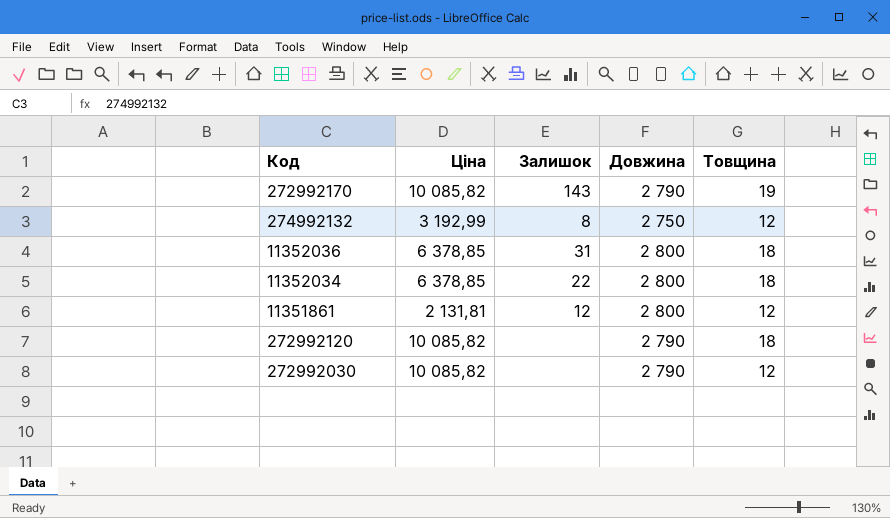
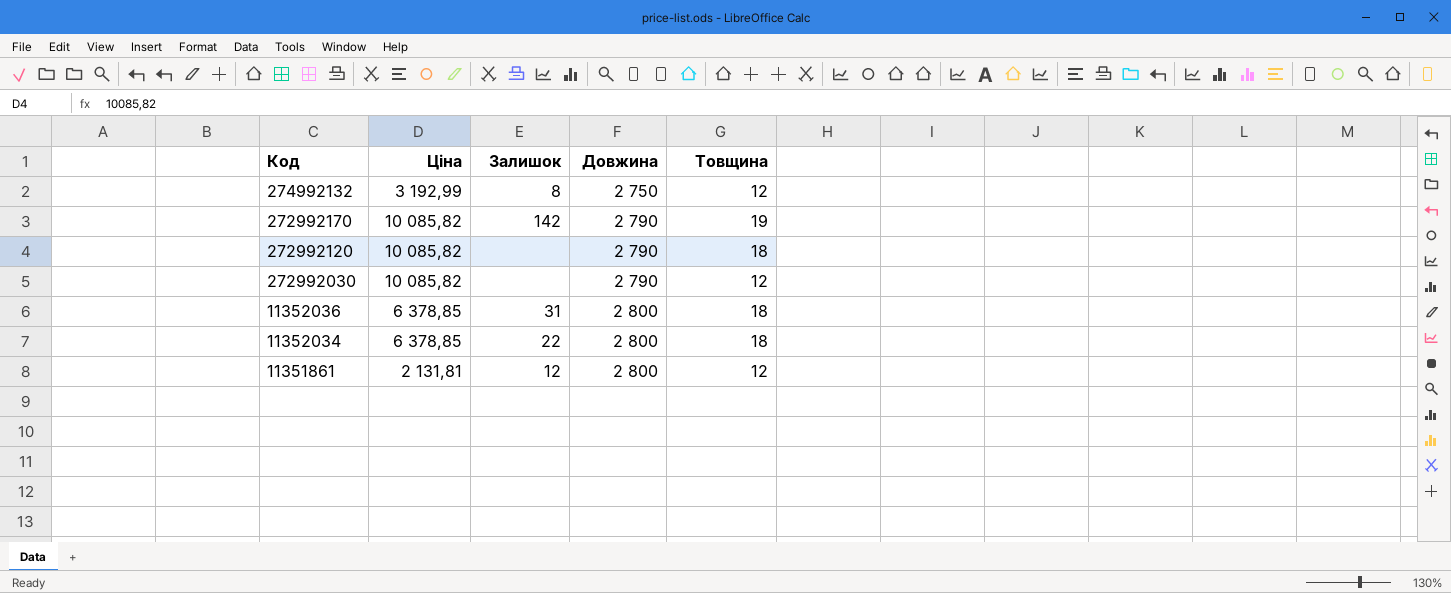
row order: none -> Код descending
272992170 | Залишок: 143 -> 142

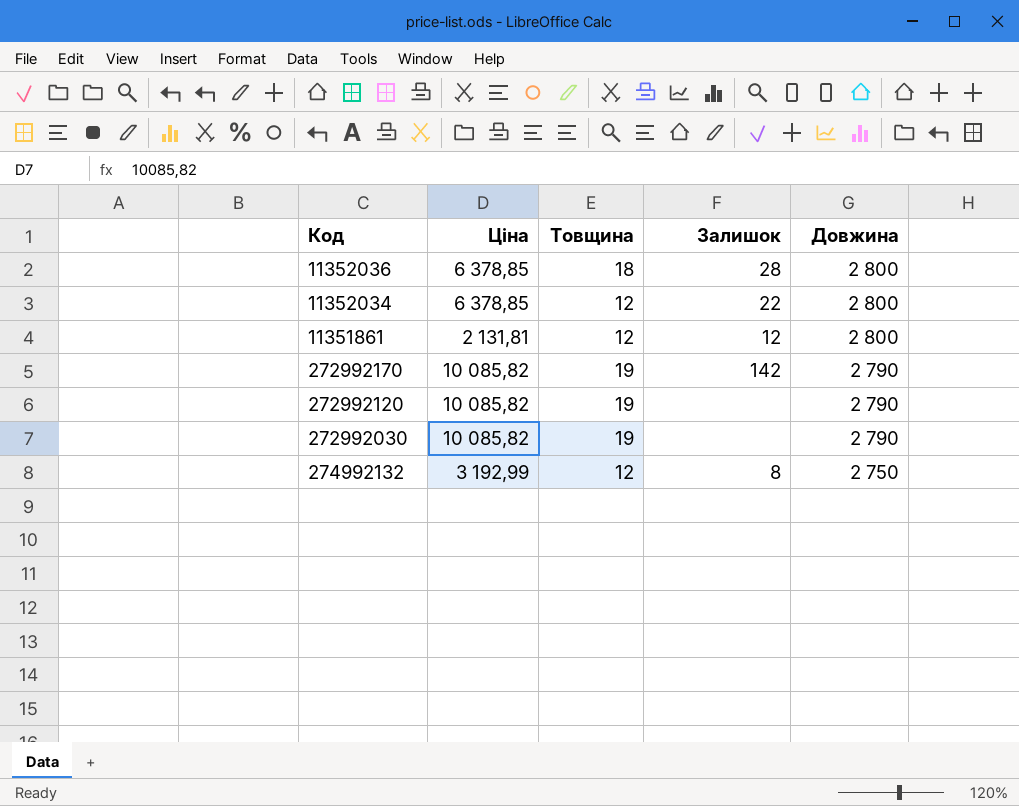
row order: Код descending -> Довжина descending
column Товщина | position: 5 -> 3
11352036 | Залишок: 31 -> 28
11352034 | Товщина: 18 -> 12
272992120 | Товщина: 18 -> 19
272992030 | Товщина: 12 -> 19

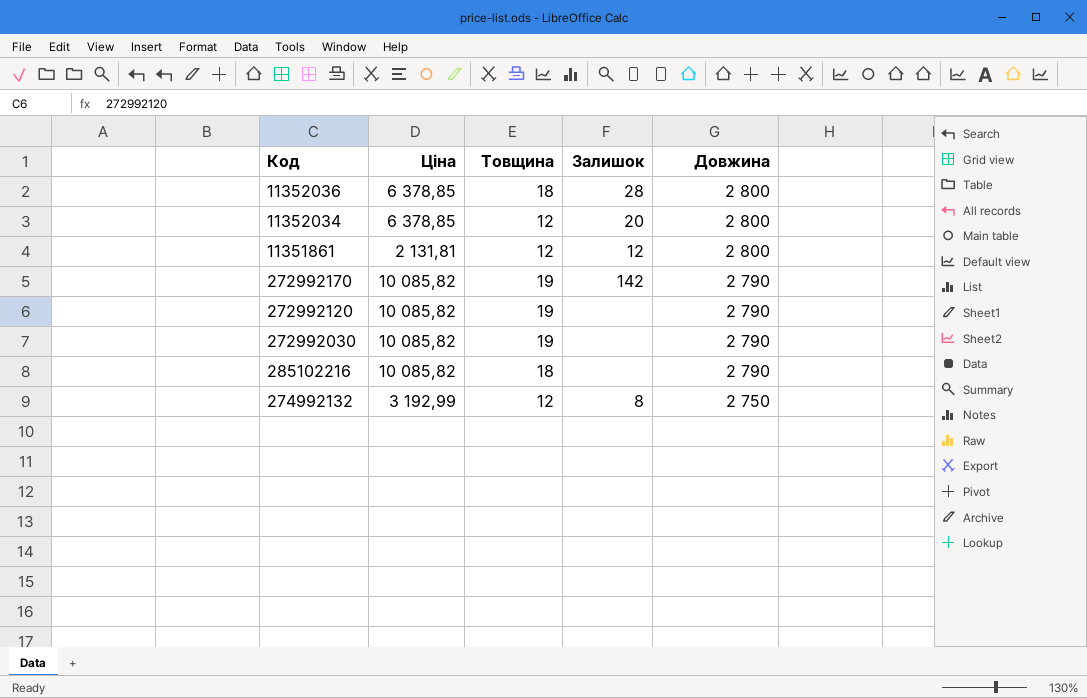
11352034 | Залишок: 22 -> 20
row 285102216: none -> 10 085,82 | 18 | none | 2 790

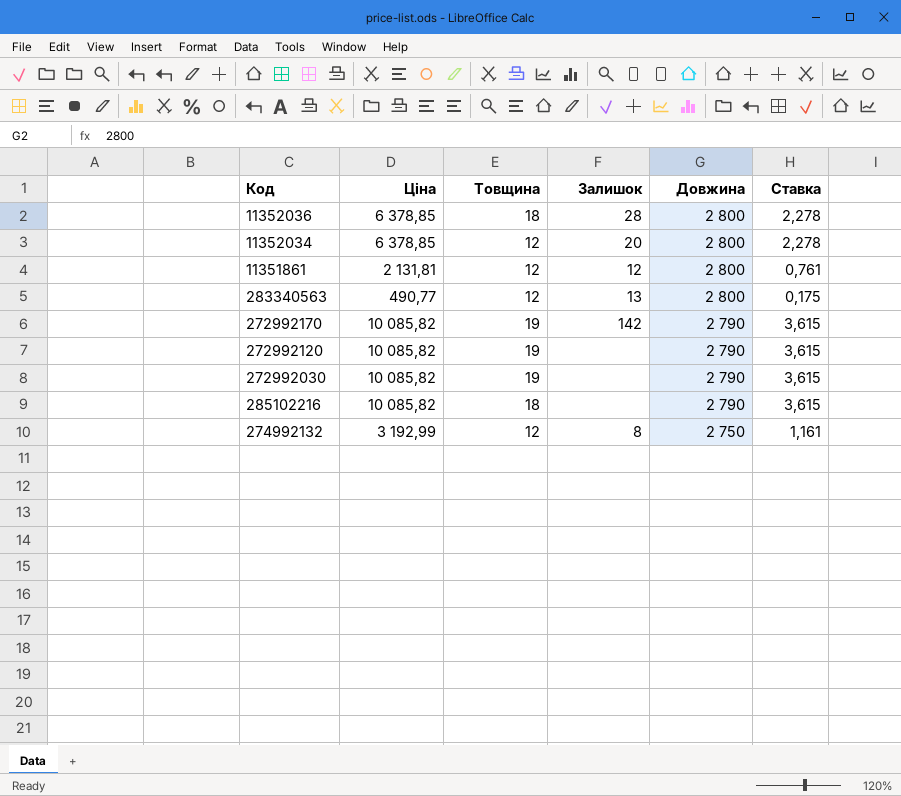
column Ставка | formula: none -> [Ціна] / [Довжина]
row 283340563: none -> 490,77 | 12 | 13 | 2 800 | 0,175

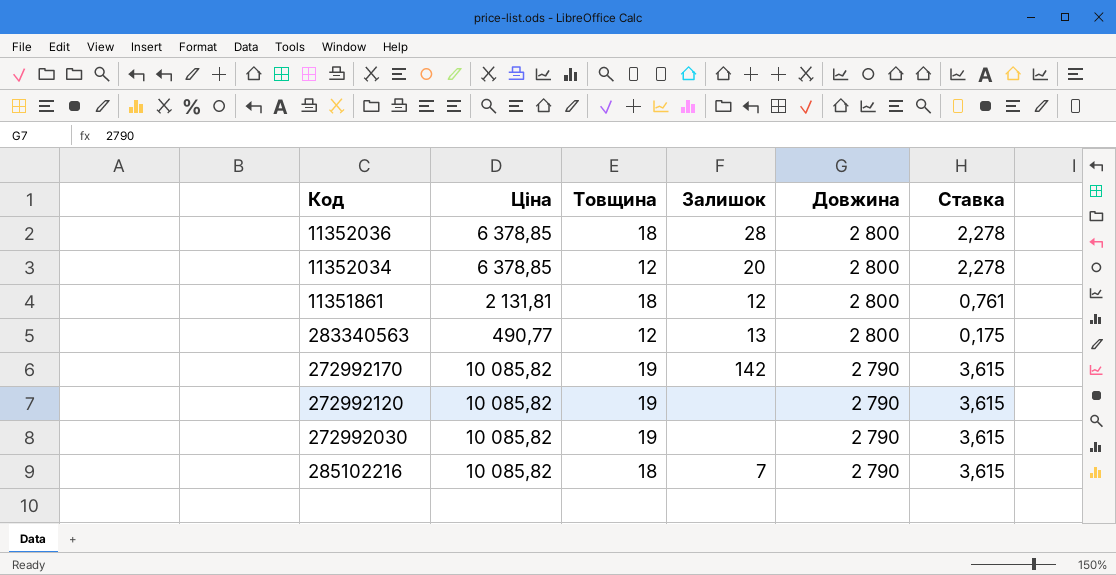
row 274992132: 3 192,99 | 12 | 8 | 2 750 | 1,161 -> none
11351861 | Товщина: 12 -> 18
285102216 | Залишок: none -> 7

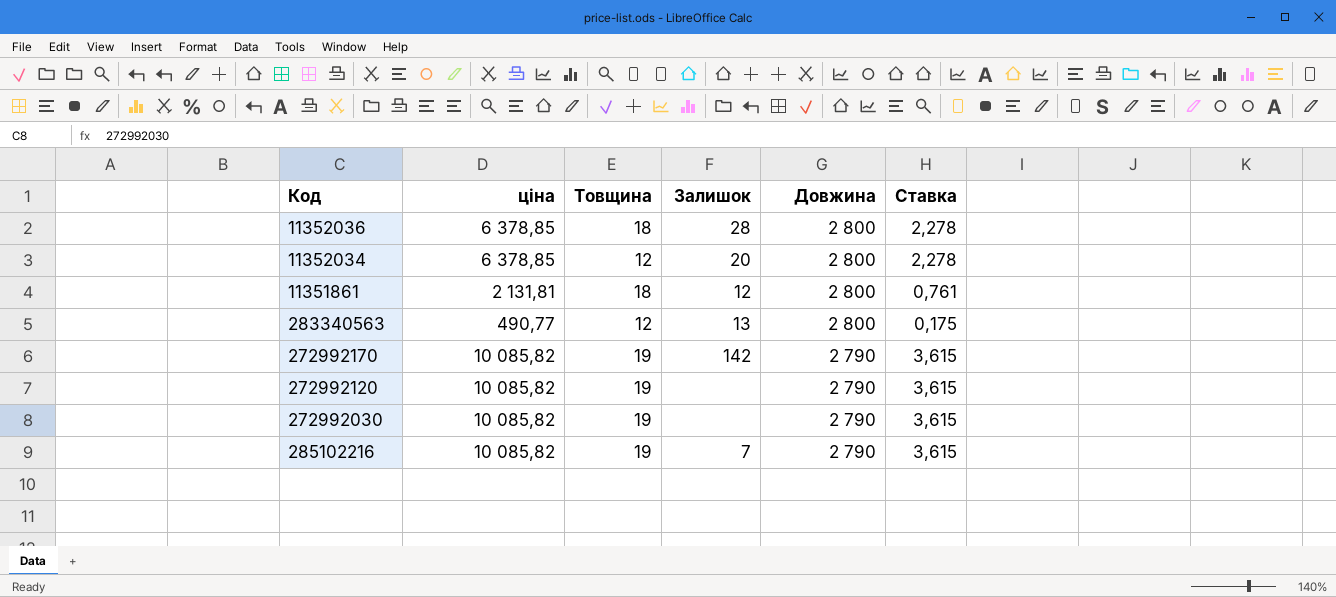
column name: Ціна -> ціна
285102216 | Товщина: 18 -> 19

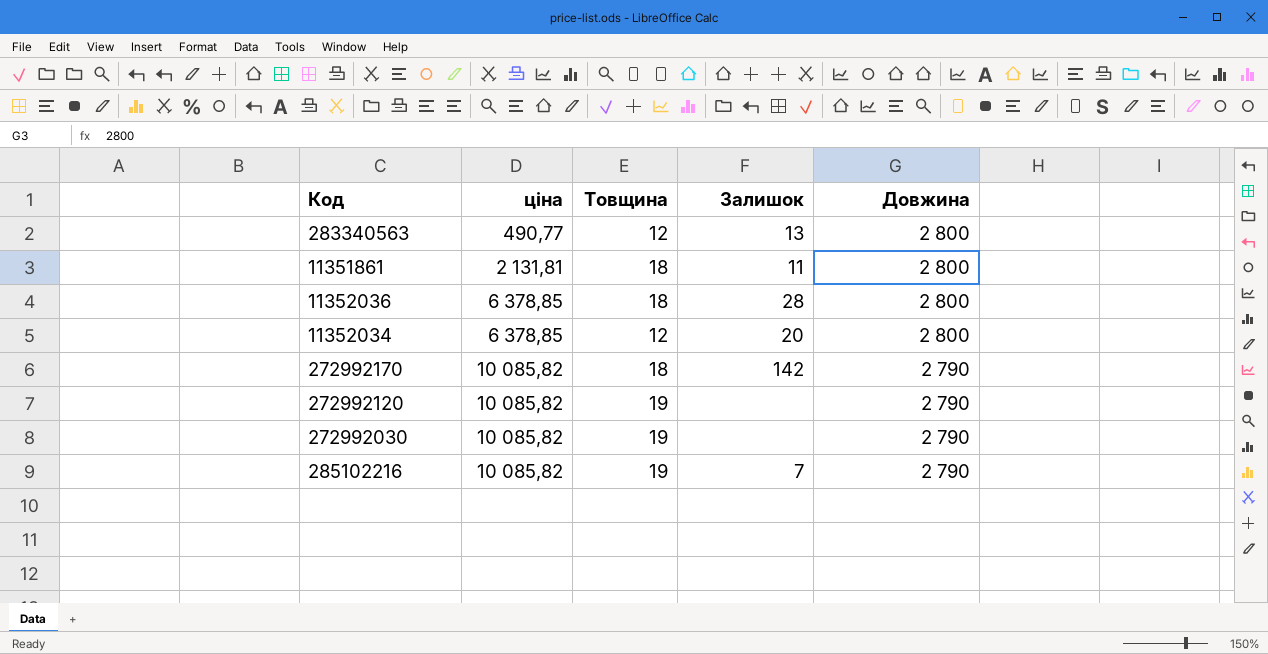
row order: Довжина descending -> ціна ascending
column Ставка | formula: [ціна] / [Довжина] -> none
11351861 | Залишок: 12 -> 11
272992170 | Товщина: 19 -> 18

